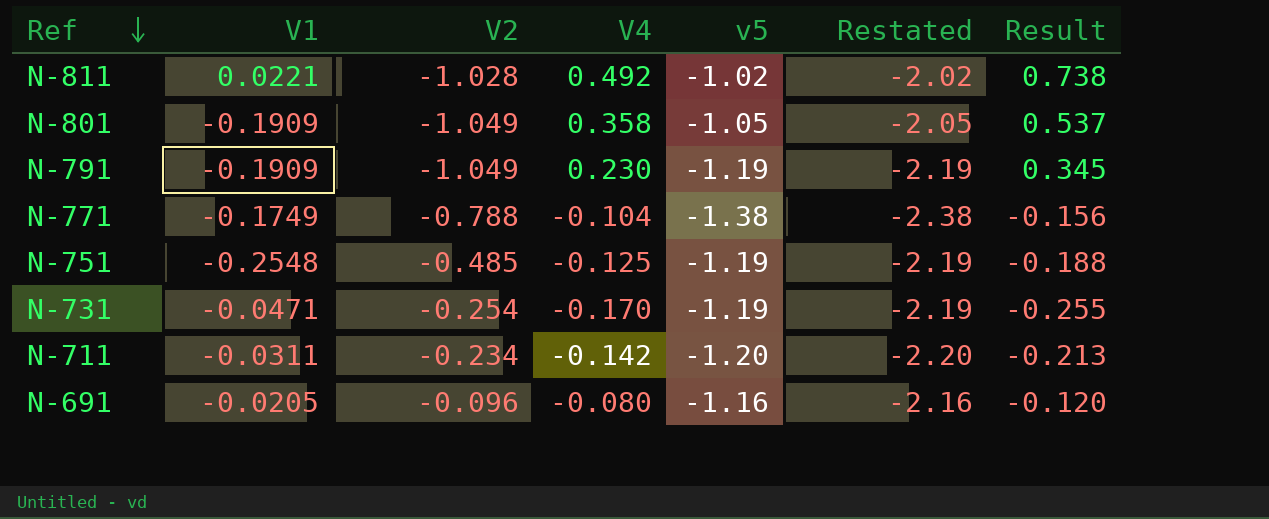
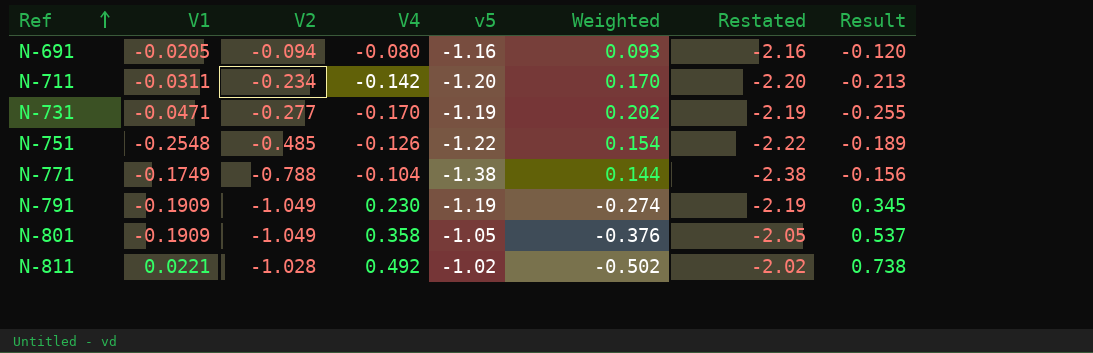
row order: Ref descending -> Ref ascending
column Weighted | formula: none -> [V4] * [v5]
N-691 | V2: -0.096 -> -0.094
N-731 | V2: -0.254 -> -0.277
N-751 | V4: -0.125 -> -0.126
N-751 | v5: -1.19 -> -1.22
N-751 | Restated: -2.19 -> -2.22
N-751 | Result: -0.188 -> -0.189

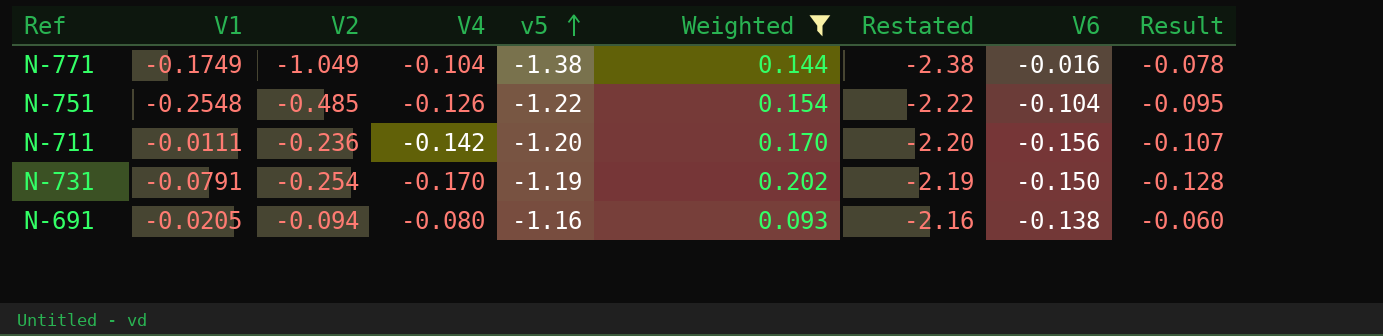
filter: none -> Weighted >= 0.093
row order: Ref ascending -> v5 ascending
column V6 | position: none -> 8
column Result | formula: [V4] * 1.5 -> [V4] * 0.75
N-771 | V2: -0.788 -> -1.049
N-711 | V1: -0.0311 -> -0.0111
N-711 | V2: -0.234 -> -0.236
N-731 | V1: -0.0471 -> -0.0791
N-731 | V2: -0.277 -> -0.254

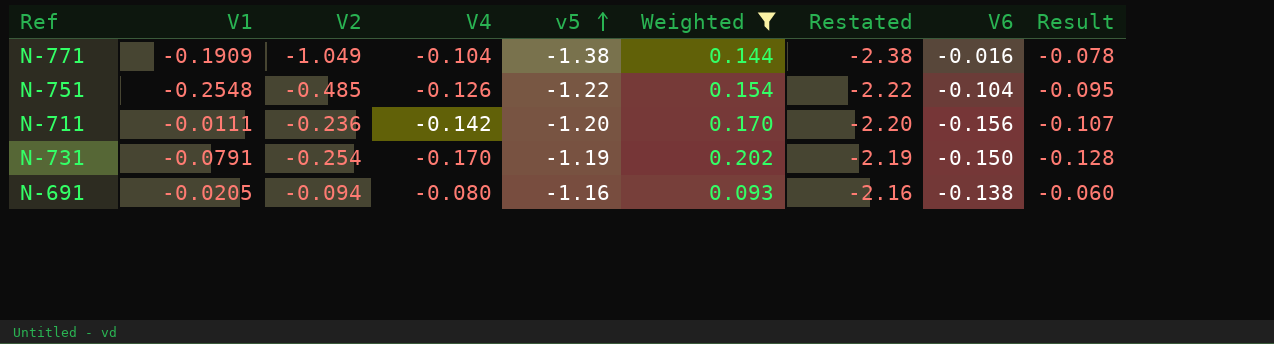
N-771 | V1: -0.1749 -> -0.1909

